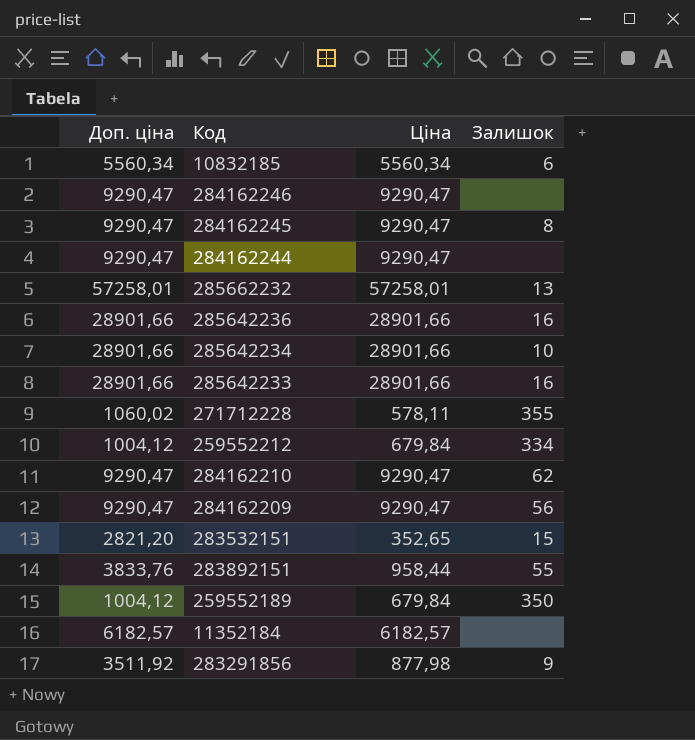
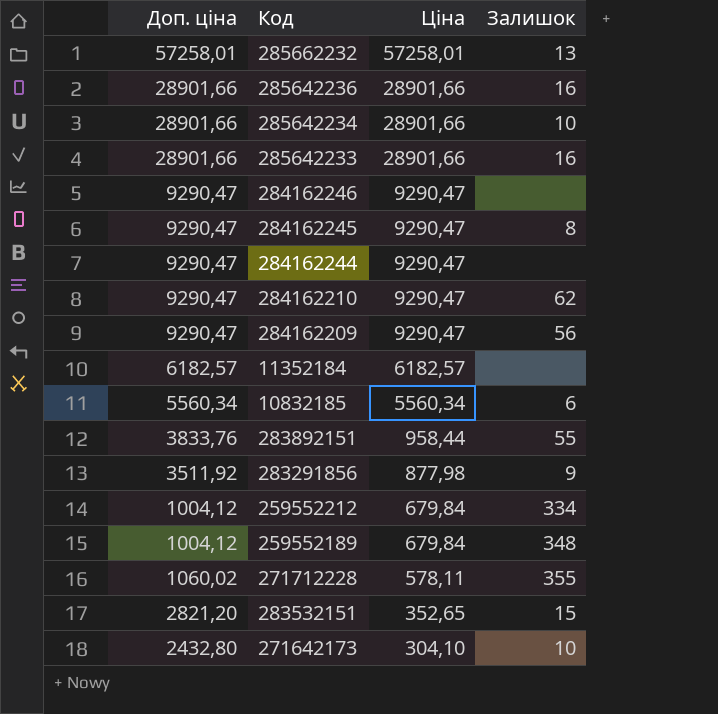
row order: none -> Ціна descending
259552189 | Залишок: 350 -> 348
row 271642173: none -> 2432,80 | 304,10 | 10

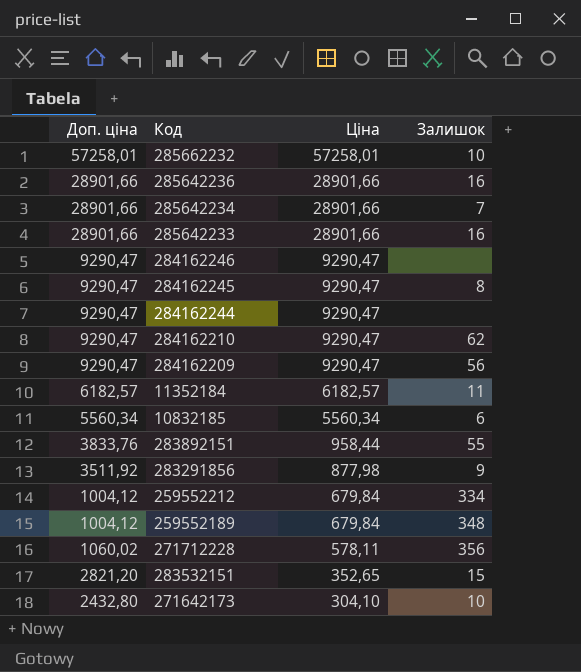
285662232 | Залишок: 13 -> 10
285642234 | Залишок: 10 -> 7
11352184 | Залишок: none -> 11
271712228 | Залишок: 355 -> 356

